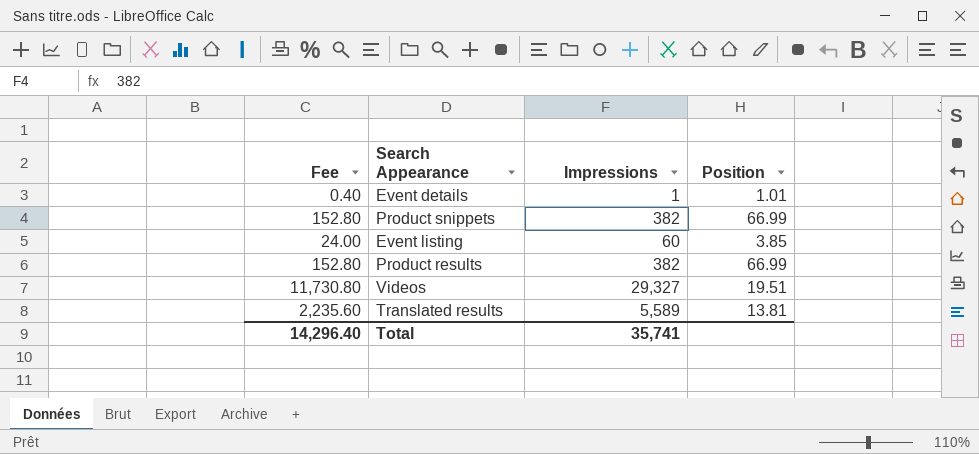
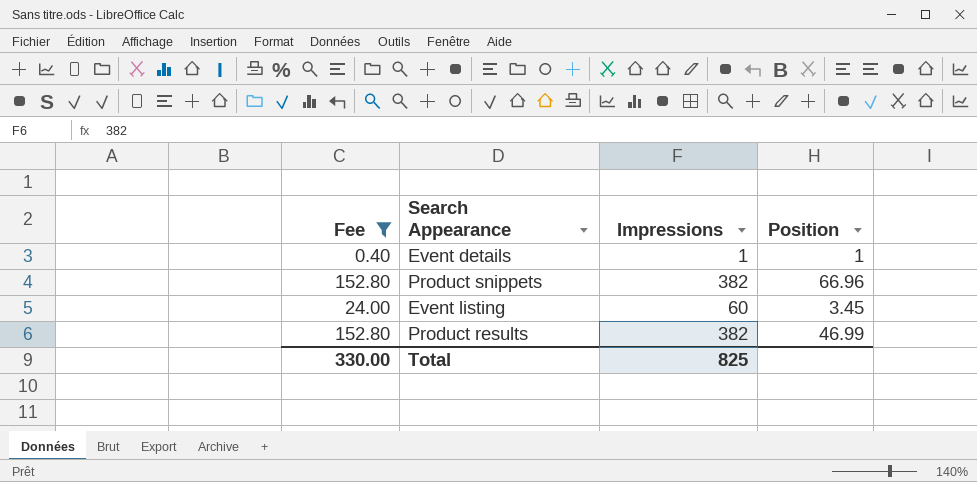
filter: none -> Fee <= 152.80
Event details | Position: 1.01 -> 1
Product snippets | Position: 66.99 -> 66.96
Event listing | Position: 3.85 -> 3.45
Product results | Position: 66.99 -> 46.99
Total | Fee: 14,296.40 -> 330.00
Total | Impressions: 35,741 -> 825

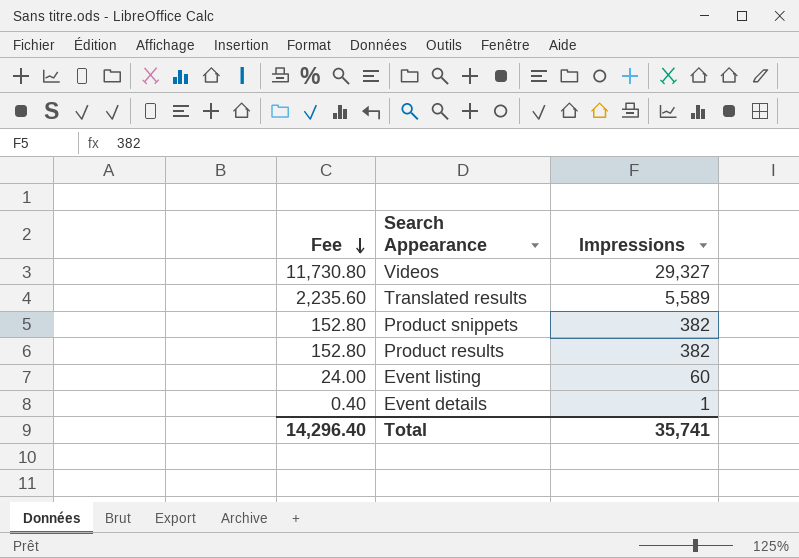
filter: Fee <= 152.80 -> none
row order: none -> Fee descending
column Position | position: 4 -> none
Total | Fee: 330.00 -> 14,296.40
Total | Impressions: 825 -> 35,741

